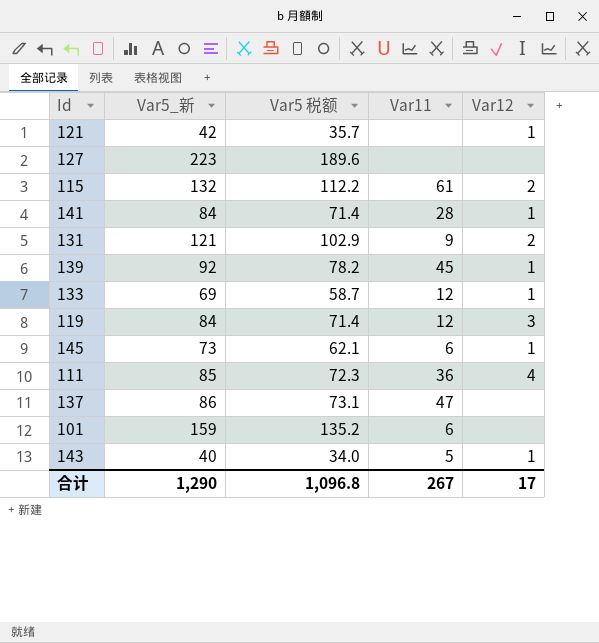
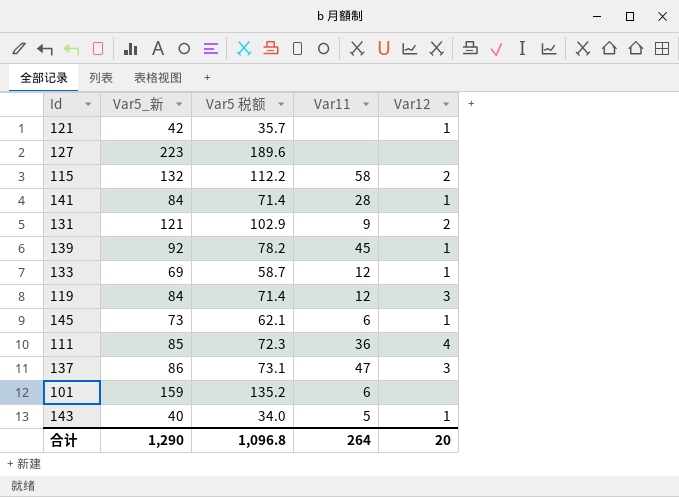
115 | Var11: 61 -> 58
137 | Var12: none -> 3
合计 | Var11: 267 -> 264
合计 | Var12: 17 -> 20

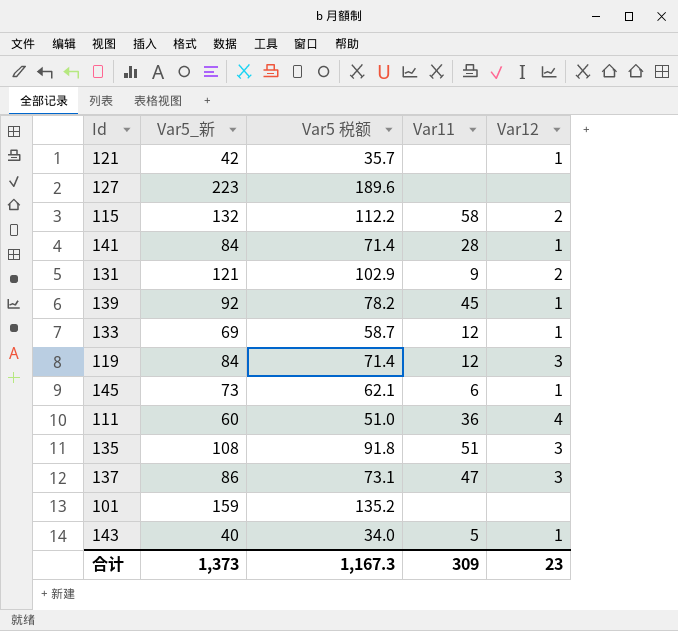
111 | Var5_新: 85 -> 60
111 | Var5 税额: 72.3 -> 51.0
row 135: none -> 108 | 91.8 | 51 | 3
101 | Var11: 6 -> none
合计 | Var5_新: 1,290 -> 1,373
合计 | Var5 税额: 1,096.8 -> 1,167.3
合计 | Var11: 264 -> 309
合计 | Var12: 20 -> 23

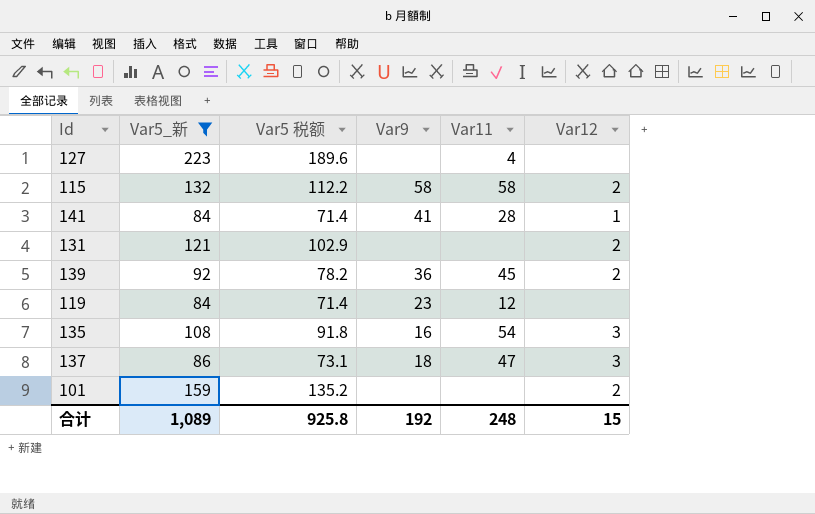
filter: none -> Var5_新 >= 84
column Var9 | position: none -> 4
127 | Var11: none -> 4
131 | Var11: 9 -> none
139 | Var12: 1 -> 2
119 | Var12: 3 -> none
135 | Var11: 51 -> 54
101 | Var12: none -> 2
合计 | Var5_新: 1,373 -> 1,089
合计 | Var5 税额: 1,167.3 -> 925.8
合计 | Var11: 309 -> 248
合计 | Var12: 23 -> 15

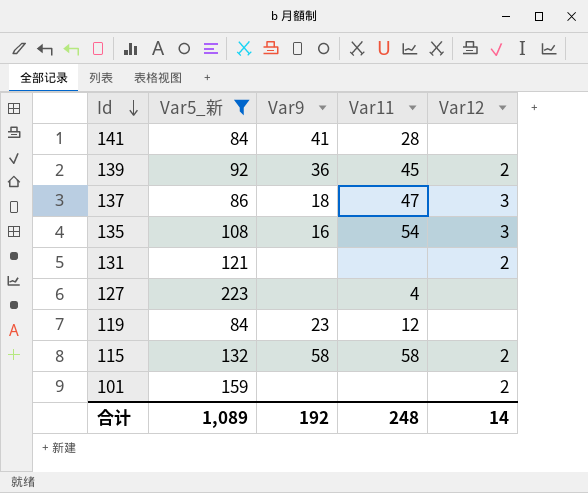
row order: none -> Id descending
column Var5 税额 | formula: [Var5_新] * 0.85 -> none
141 | Var12: 1 -> none
合计 | Var12: 15 -> 14

